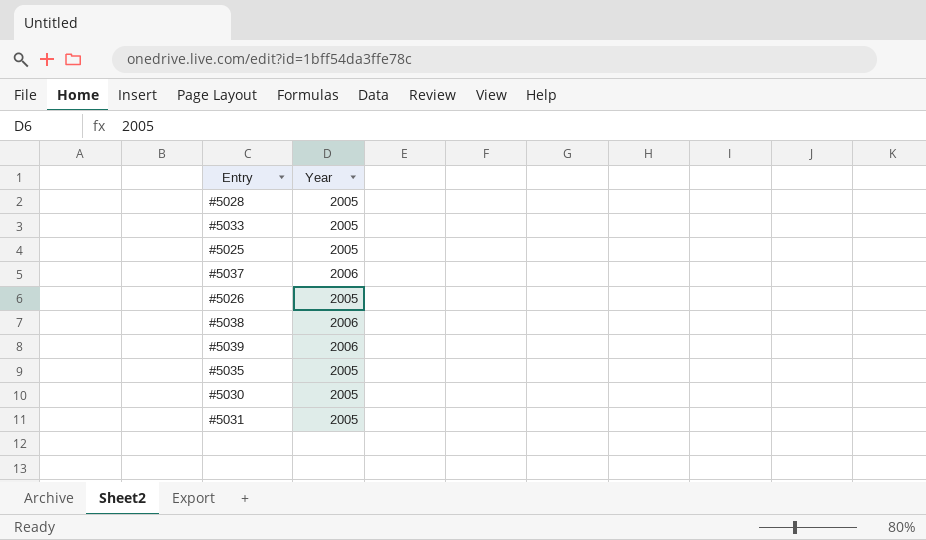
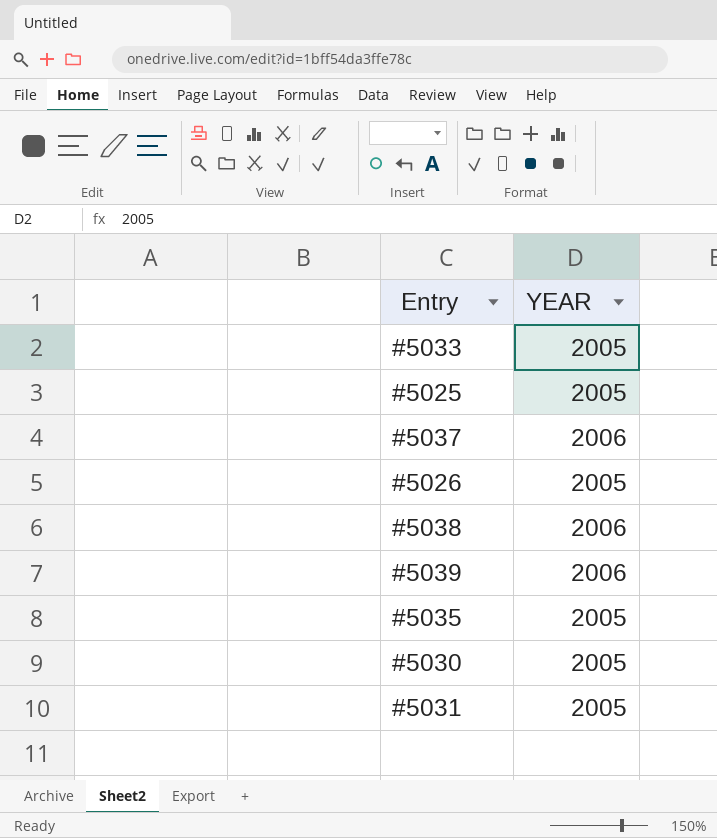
column name: Year -> YEAR
row #5028: 2005 -> none

